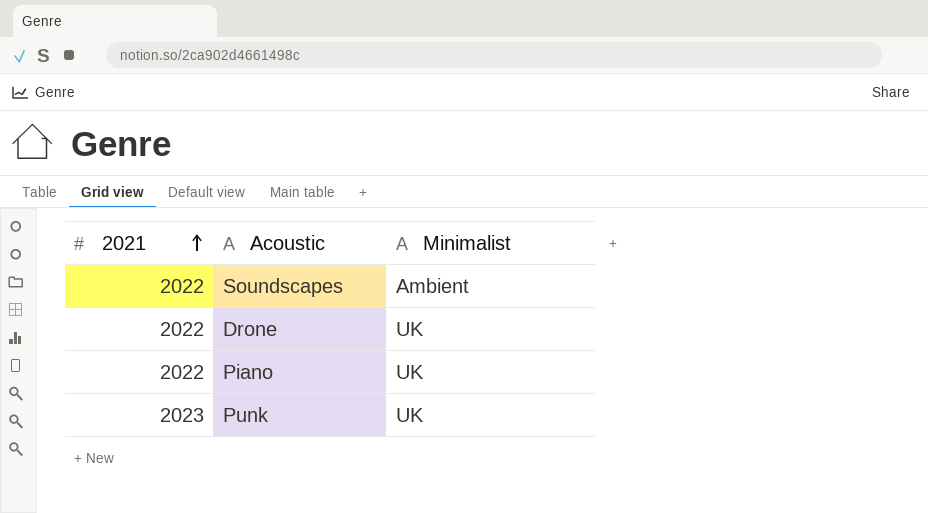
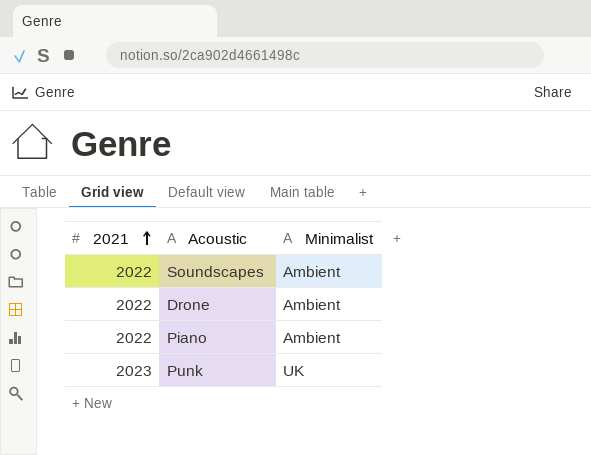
Drone | Minimalist: UK -> Ambient
Piano | Minimalist: UK -> Ambient

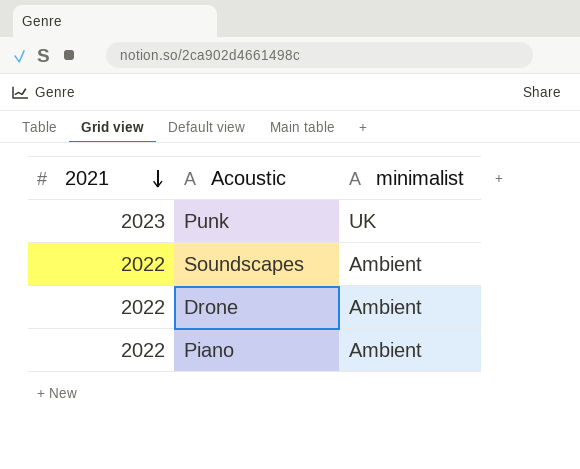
row order: 2021 ascending -> 2021 descending
column name: Minimalist -> minimalist

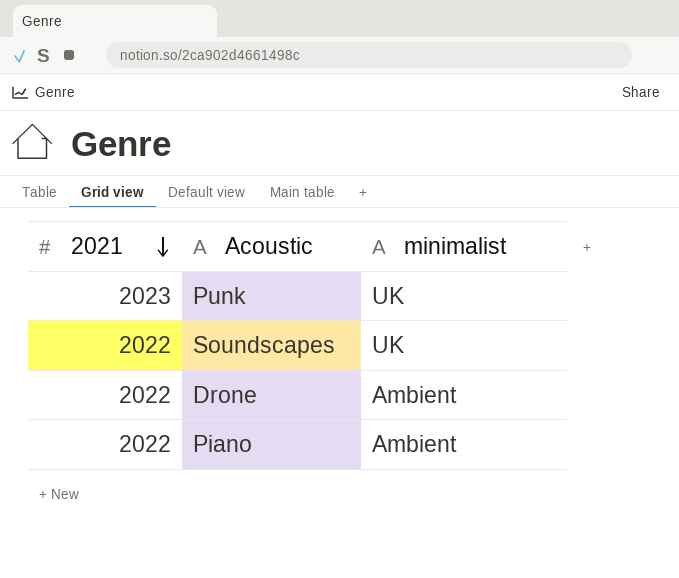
Soundscapes | minimalist: Ambient -> UK

